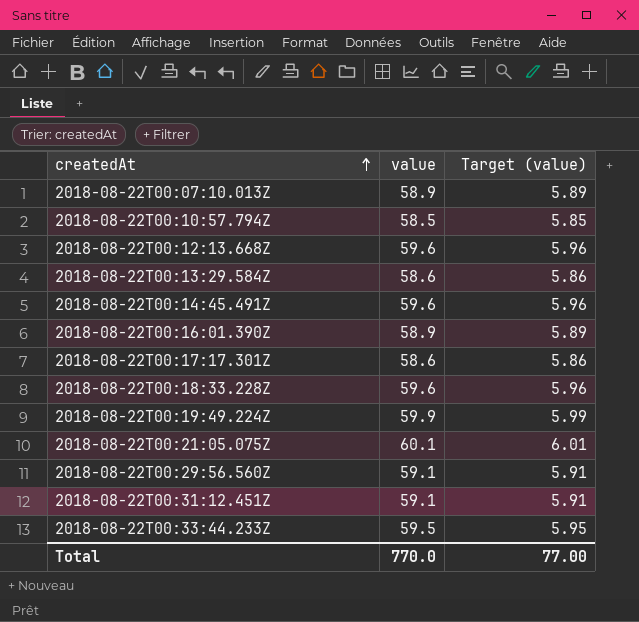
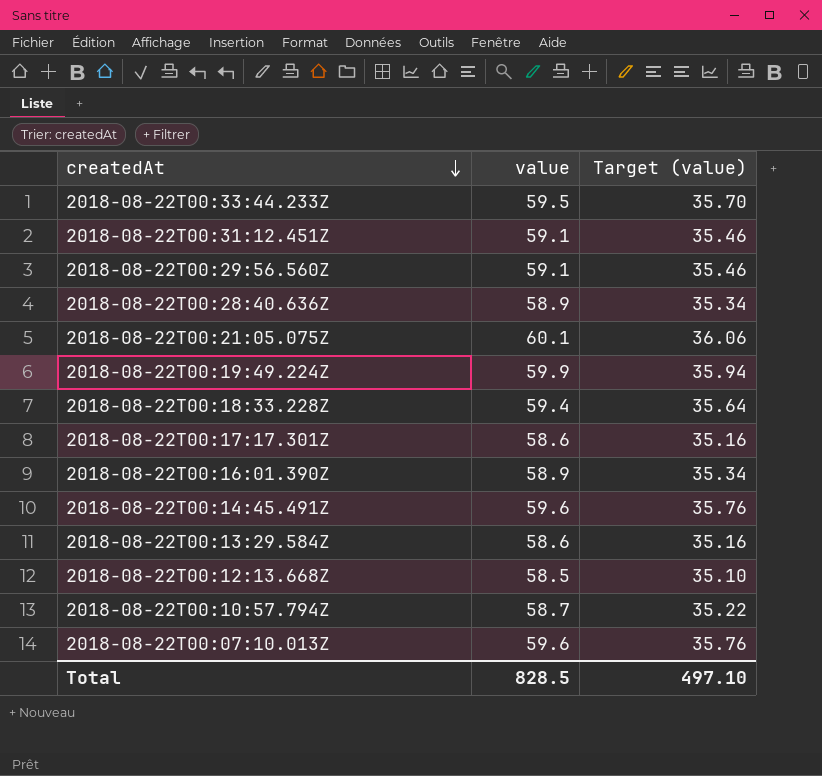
row order: createdAt ascending -> createdAt descending
column Target (value) | formula: [value] * 0.1 -> [value] * 0.6
row 2018-08-22T00:28:40.636Z: none -> 58.9 | 35.34
2018-08-22T00:18:33.228Z | value: 59.6 -> 59.4
2018-08-22T00:12:13.668Z | value: 59.6 -> 58.5
2018-08-22T00:10:57.794Z | value: 58.5 -> 58.7
2018-08-22T00:07:10.013Z | value: 58.9 -> 59.6
Total | value: 770.0 -> 828.5
Total | Target (value): 77.00 -> 497.10

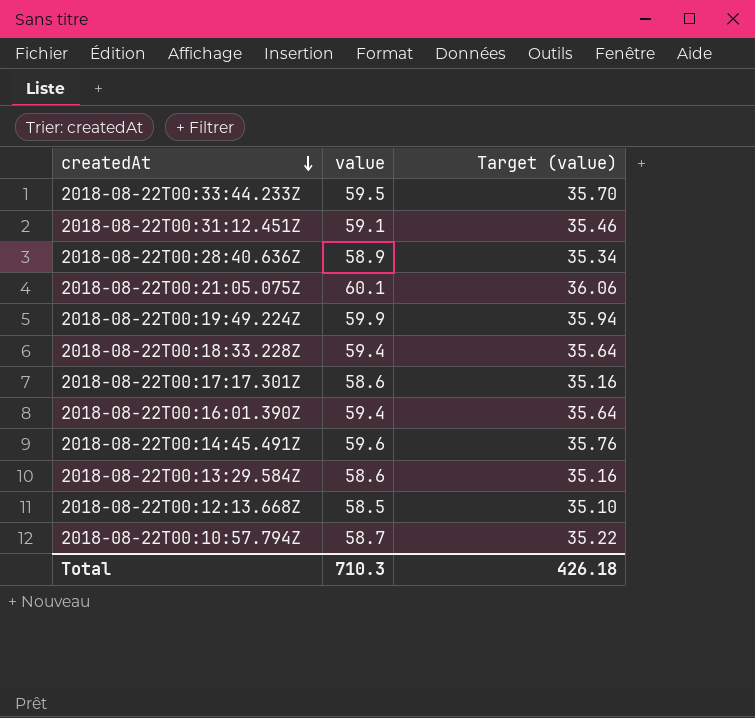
row 2018-08-22T00:29:56.560Z: 59.1 | 35.46 -> none
row 2018-08-22T00:07:10.013Z: 59.6 | 35.76 -> none
2018-08-22T00:16:01.390Z | value: 58.9 -> 59.4
2018-08-22T00:16:01.390Z | Target (value): 35.34 -> 35.64
Total | value: 828.5 -> 710.3
Total | Target (value): 497.10 -> 426.18

